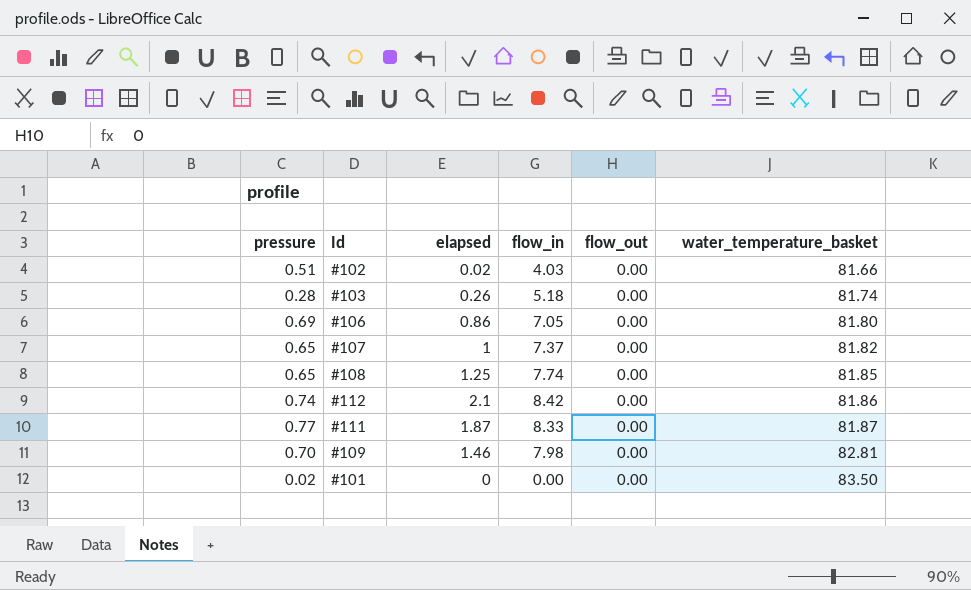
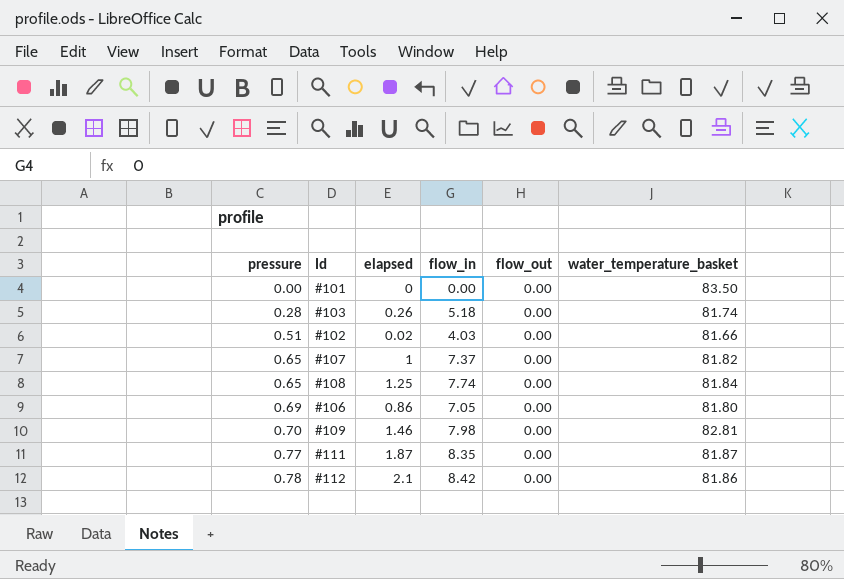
row order: water_temperature_basket ascending -> pressure ascending
#101 | pressure: 0.02 -> 0.00
#108 | water_temperature_basket: 81.85 -> 81.84
#111 | flow_in: 8.33 -> 8.35
#112 | pressure: 0.74 -> 0.78

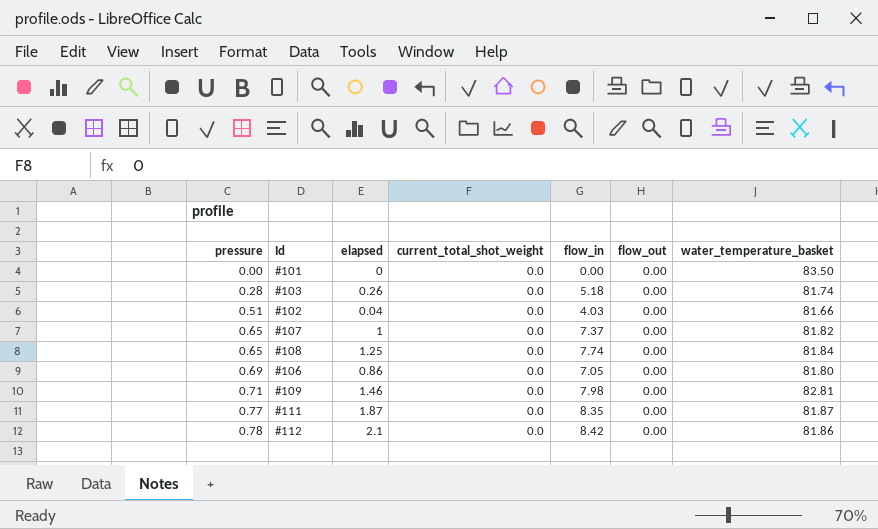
column current_total_shot_weight | position: none -> 4
#102 | elapsed: 0.02 -> 0.04
#109 | pressure: 0.70 -> 0.71

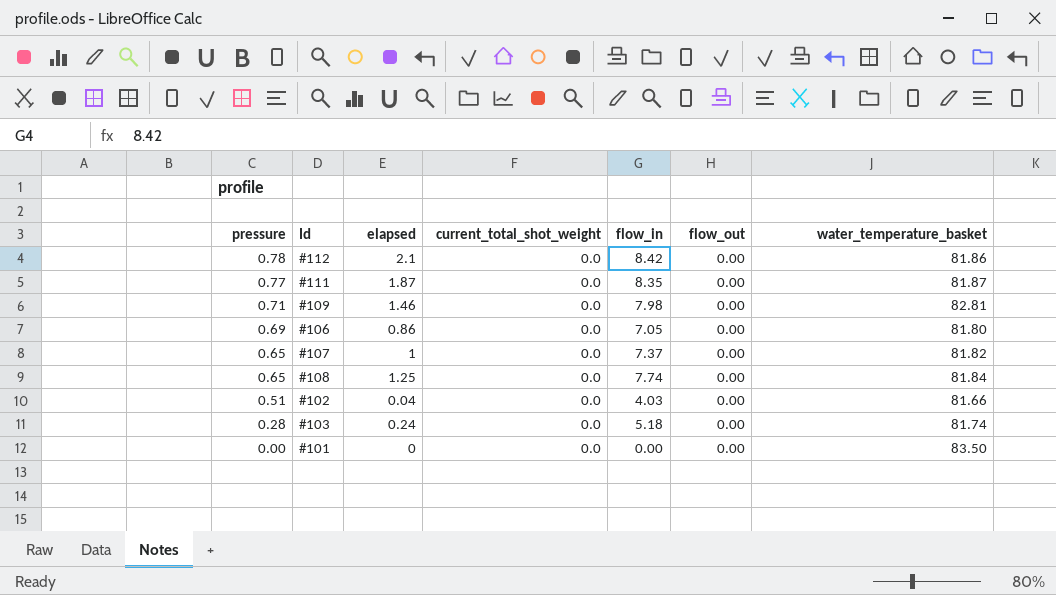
row order: pressure ascending -> pressure descending
#103 | elapsed: 0.26 -> 0.24

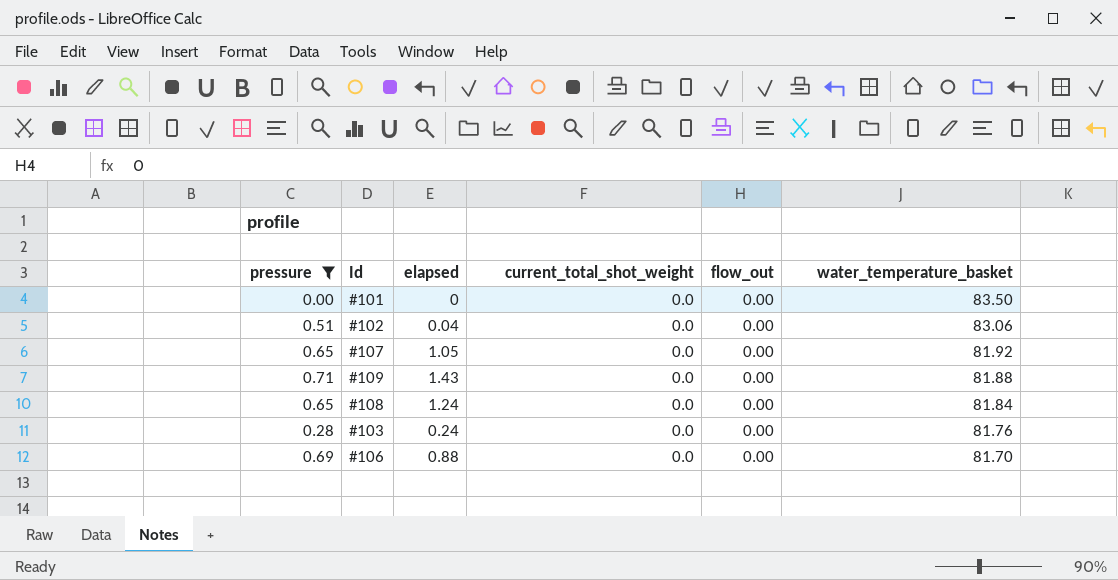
filter: none -> pressure <= 0.71
row order: pressure descending -> water_temperature_basket descending
column flow_in | position: 5 -> none
#102 | water_temperature_basket: 81.66 -> 83.06
#107 | elapsed: 1 -> 1.05
#107 | water_temperature_basket: 81.82 -> 81.92
#109 | elapsed: 1.46 -> 1.43
#109 | water_temperature_basket: 82.81 -> 81.88
#108 | elapsed: 1.25 -> 1.24
#103 | water_temperature_basket: 81.74 -> 81.76
#106 | elapsed: 0.86 -> 0.88
#106 | water_temperature_basket: 81.80 -> 81.70

